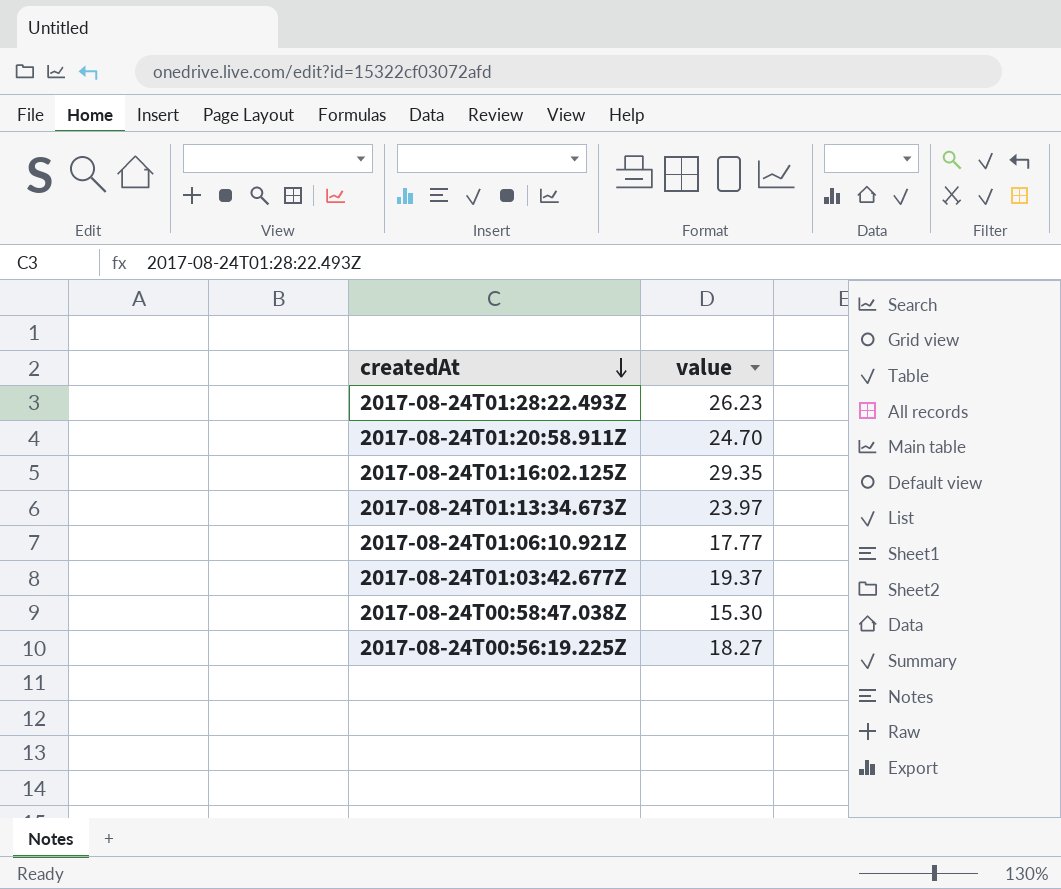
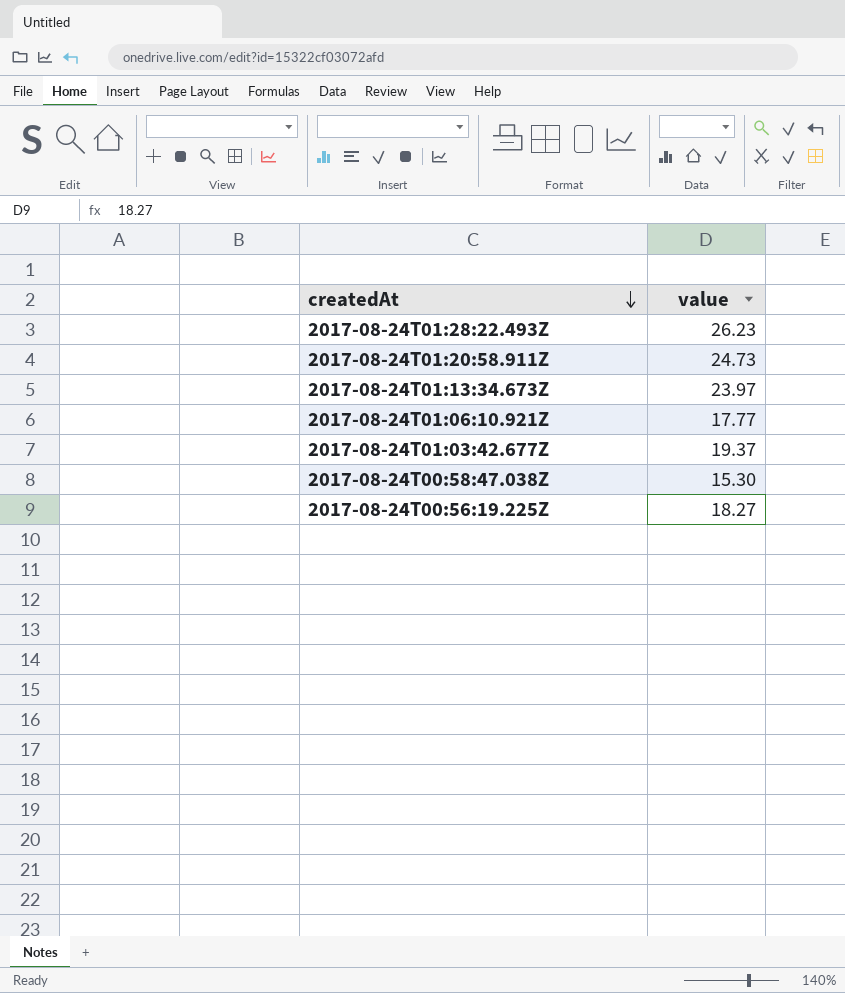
row 2017-08-24T01:16:02.125Z: 29.35 -> none
2017-08-24T01:20:58.911Z | value: 24.70 -> 24.73

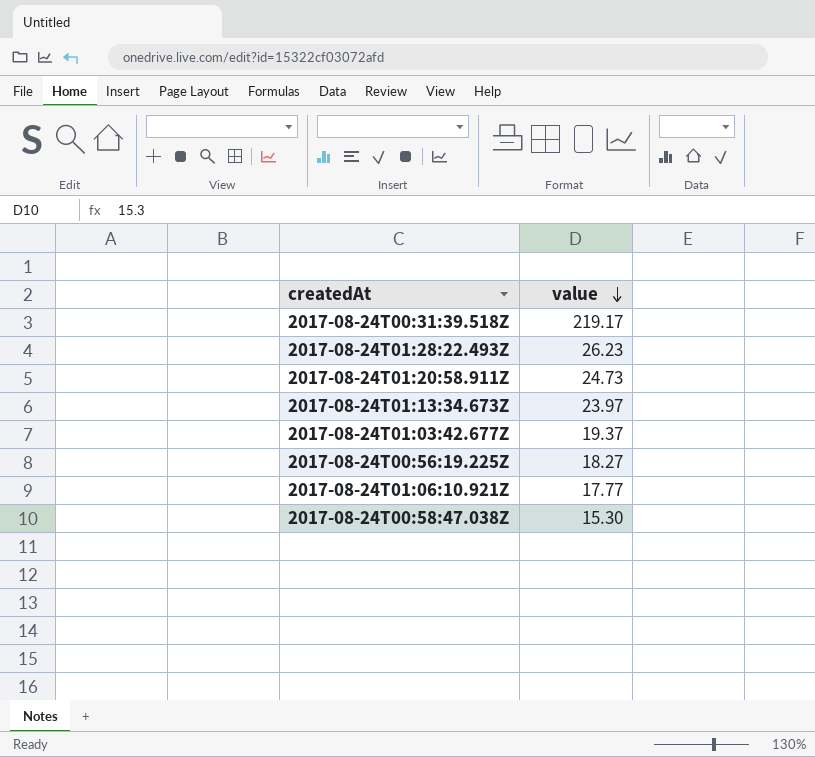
row order: createdAt descending -> value descending
row 2017-08-24T00:31:39.518Z: none -> 219.17

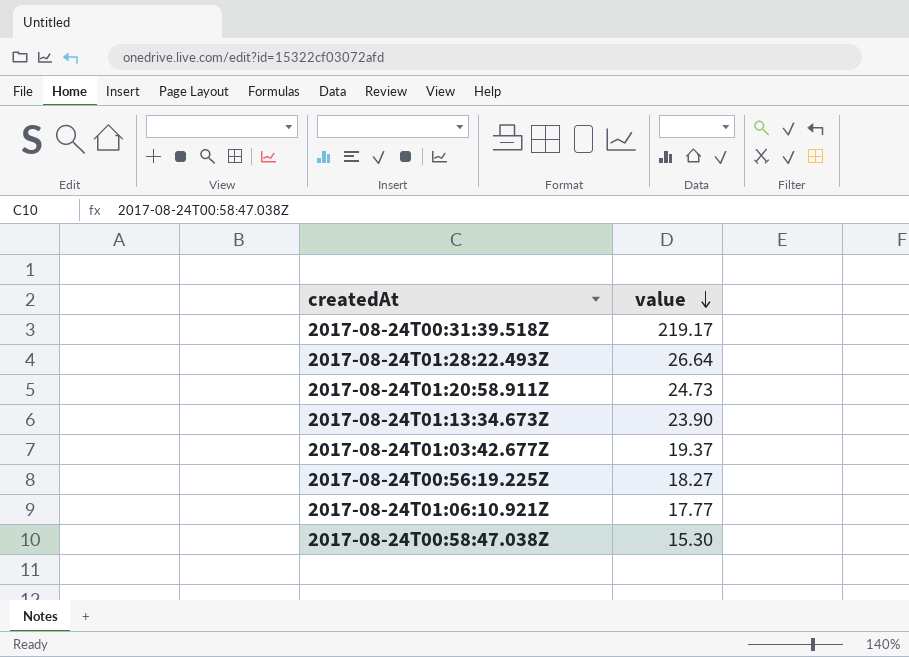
2017-08-24T01:28:22.493Z | value: 26.23 -> 26.64
2017-08-24T01:13:34.673Z | value: 23.97 -> 23.90

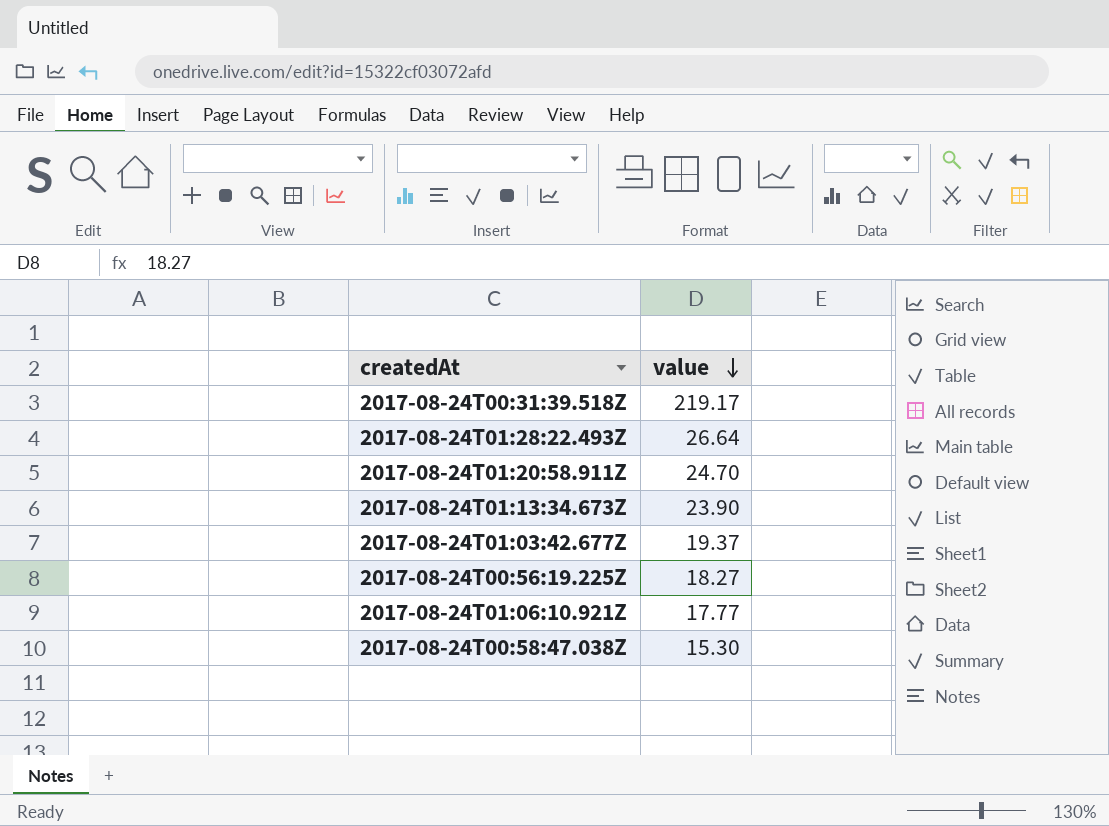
2017-08-24T01:20:58.911Z | value: 24.73 -> 24.70

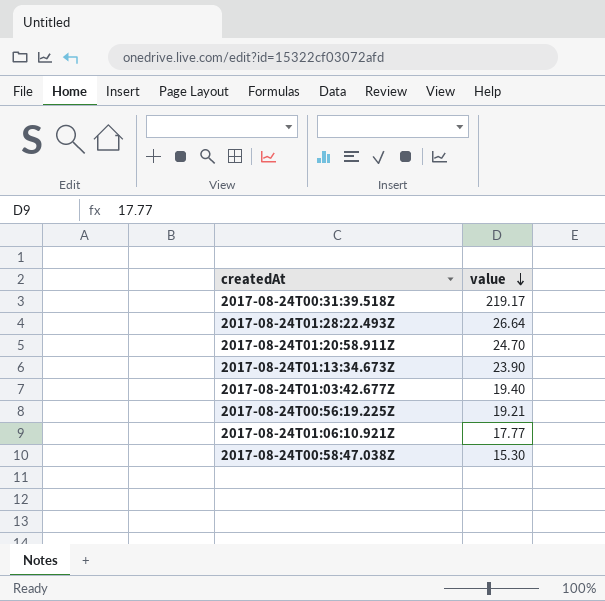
2017-08-24T01:03:42.677Z | value: 19.37 -> 19.40
2017-08-24T00:56:19.225Z | value: 18.27 -> 19.21

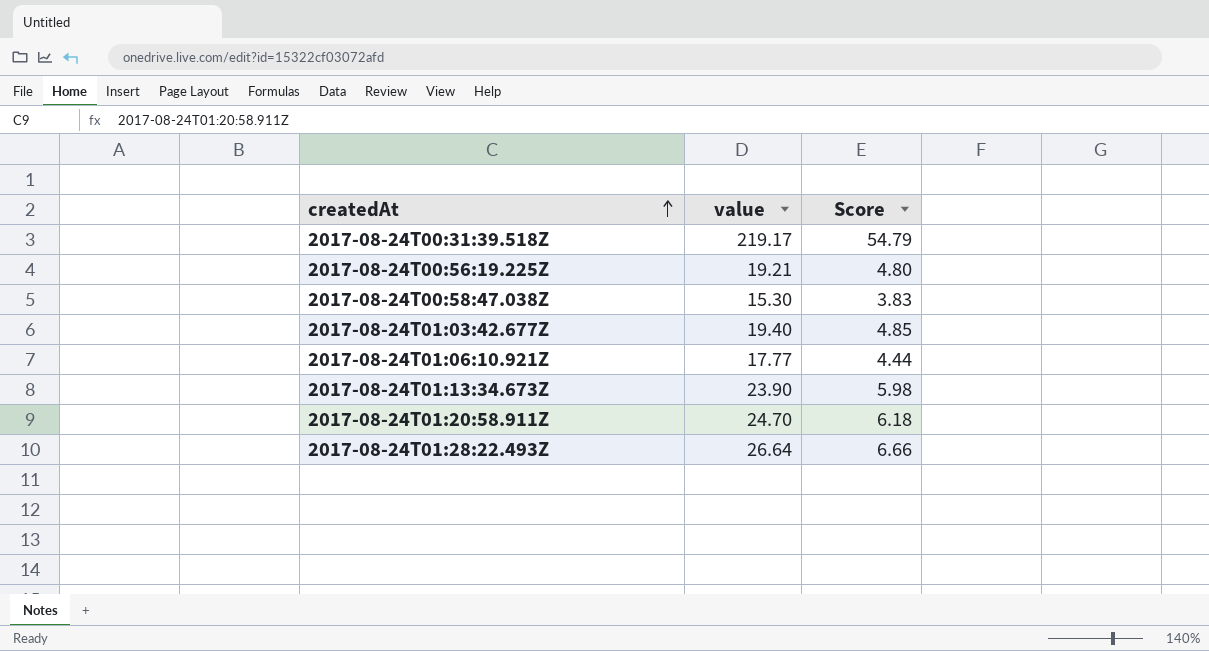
row order: value descending -> createdAt ascending
column Score | formula: none -> [value] * 0.25

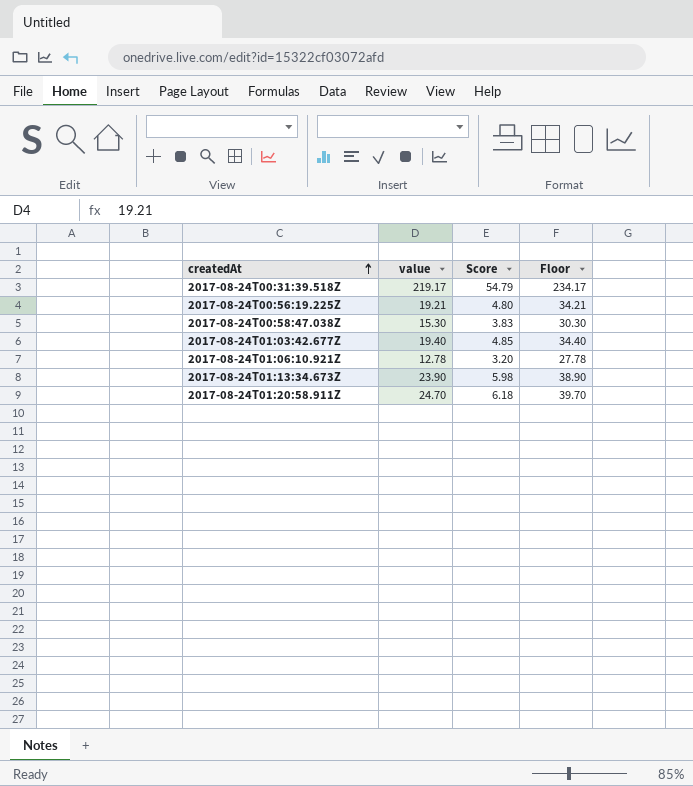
column Floor | formula: none -> [value] + 15
row 2017-08-24T01:28:22.493Z: 26.64 | 6.66 -> none
2017-08-24T01:06:10.921Z | value: 17.77 -> 12.78
2017-08-24T01:06:10.921Z | Score: 4.44 -> 3.20

